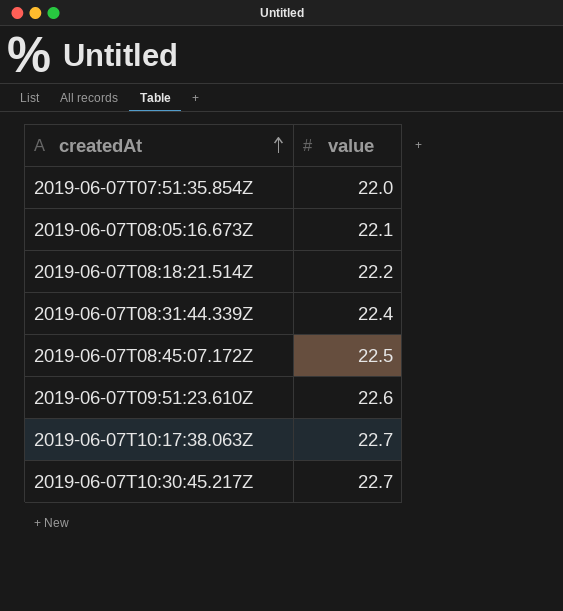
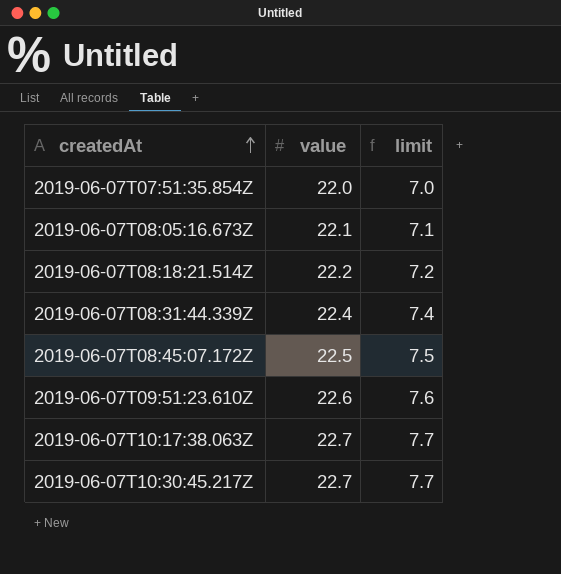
column limit | formula: none -> [value] - 15

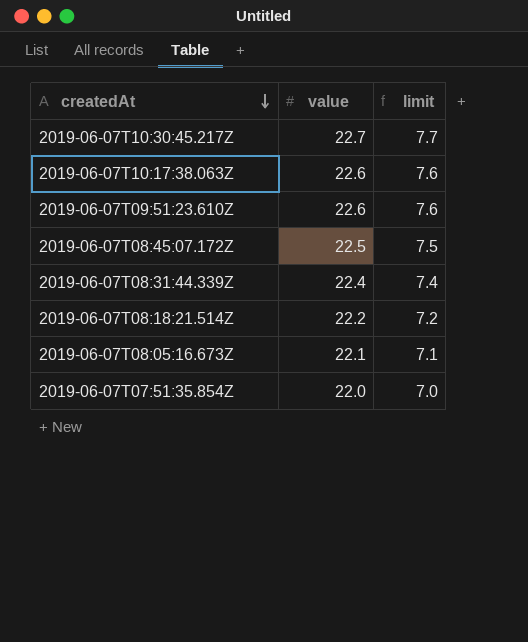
row order: createdAt ascending -> createdAt descending
2019-06-07T10:17:38.063Z | value: 22.7 -> 22.6
2019-06-07T10:17:38.063Z | limit: 7.7 -> 7.6

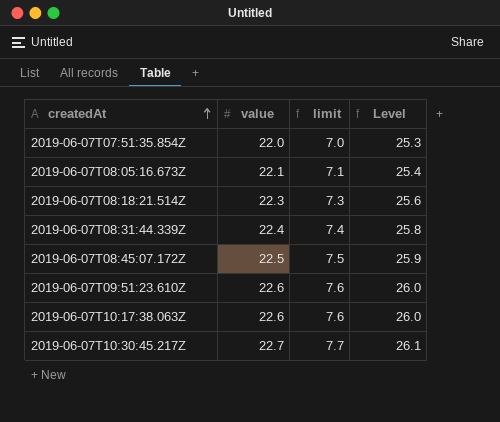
row order: createdAt descending -> createdAt ascending
column Level | formula: none -> [value] * 1.15
2019-06-07T08:18:21.514Z | value: 22.2 -> 22.3
2019-06-07T08:18:21.514Z | limit: 7.2 -> 7.3

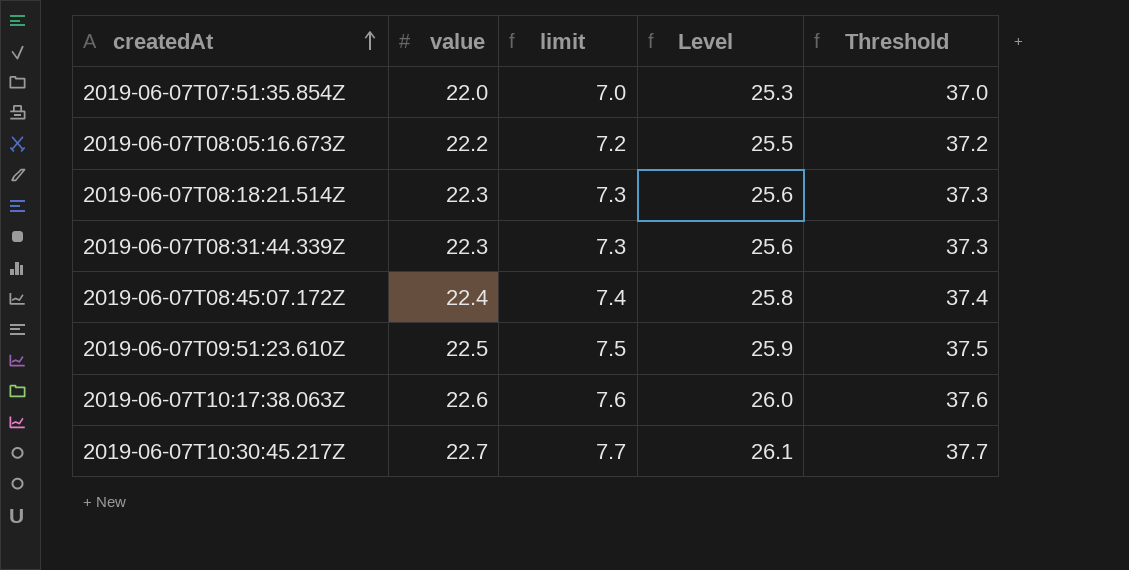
column Threshold | formula: none -> [value] + 15
2019-06-07T08:05:16.673Z | value: 22.1 -> 22.2
2019-06-07T08:05:16.673Z | limit: 7.1 -> 7.2
2019-06-07T08:05:16.673Z | Level: 25.4 -> 25.5
2019-06-07T08:31:44.339Z | value: 22.4 -> 22.3
2019-06-07T08:31:44.339Z | limit: 7.4 -> 7.3
2019-06-07T08:31:44.339Z | Level: 25.8 -> 25.6
2019-06-07T08:45:07.172Z | value: 22.5 -> 22.4
2019-06-07T08:45:07.172Z | limit: 7.5 -> 7.4
2019-06-07T08:45:07.172Z | Level: 25.9 -> 25.8
2019-06-07T09:51:23.610Z | value: 22.6 -> 22.5
2019-06-07T09:51:23.610Z | limit: 7.6 -> 7.5
2019-06-07T09:51:23.610Z | Level: 26.0 -> 25.9

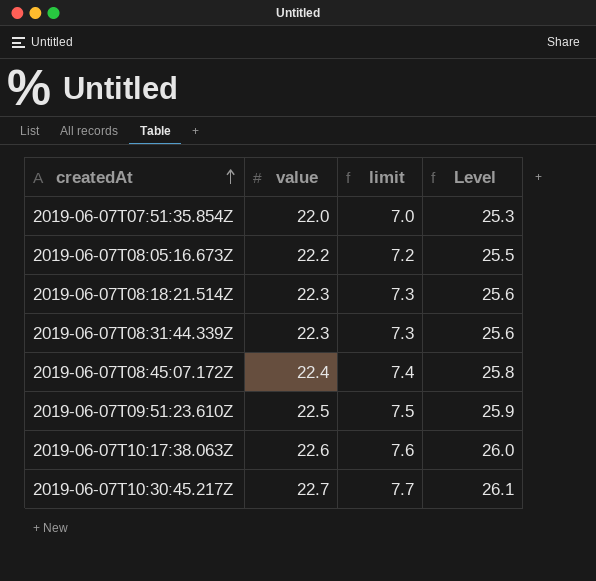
column Threshold | formula: [value] + 15 -> none

